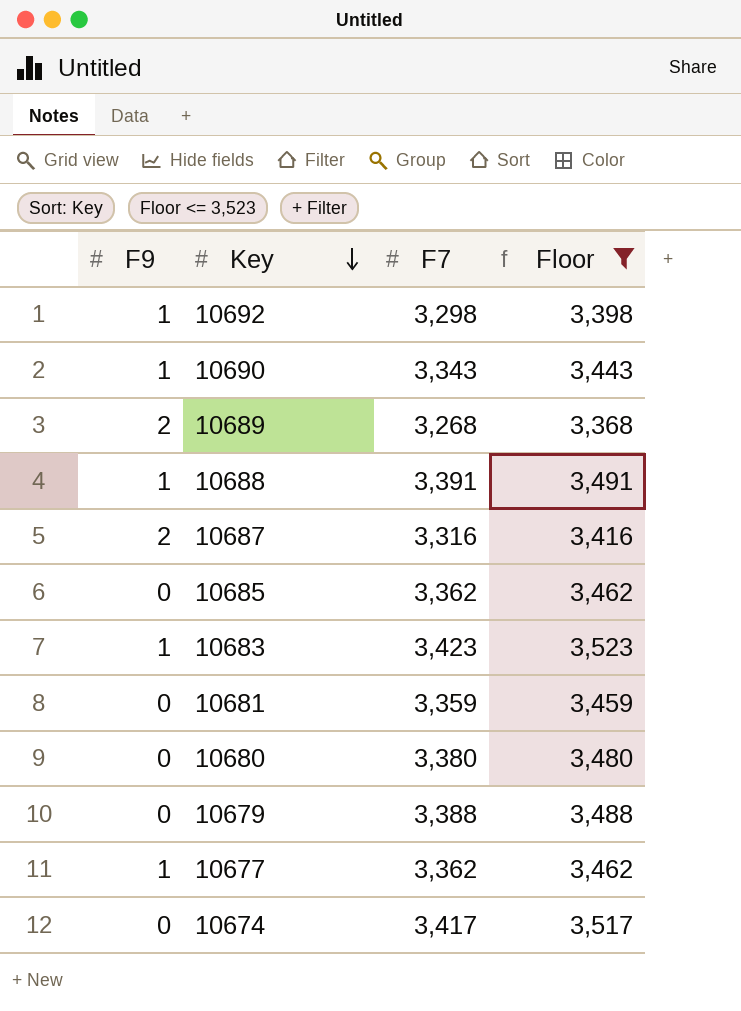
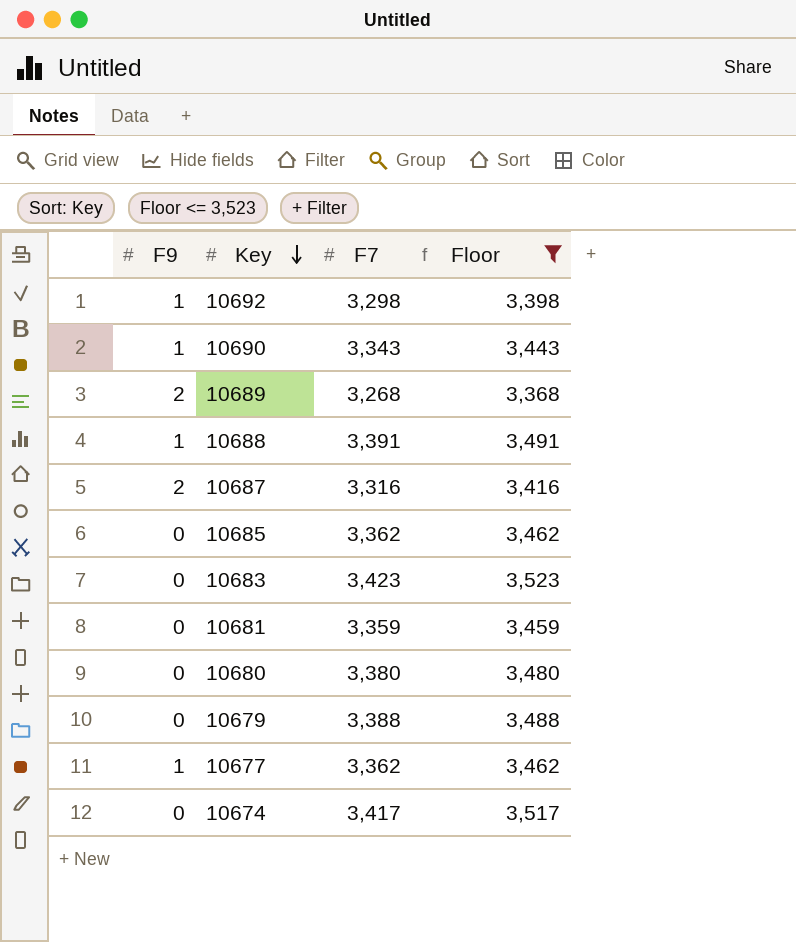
10683 | F9: 1 -> 0

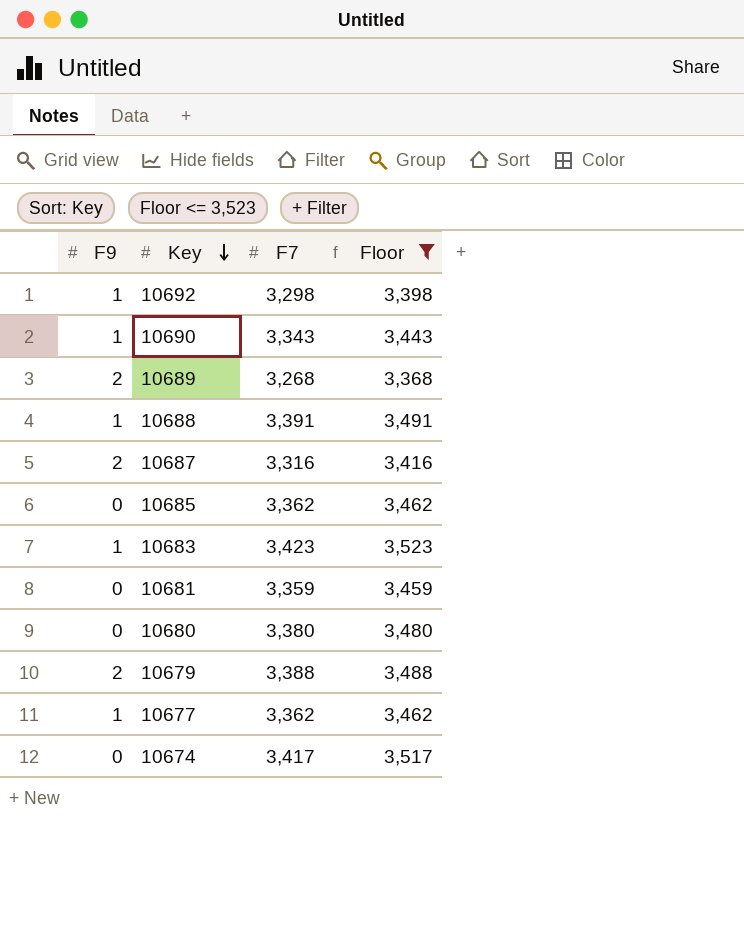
10683 | F9: 0 -> 1
10679 | F9: 0 -> 2

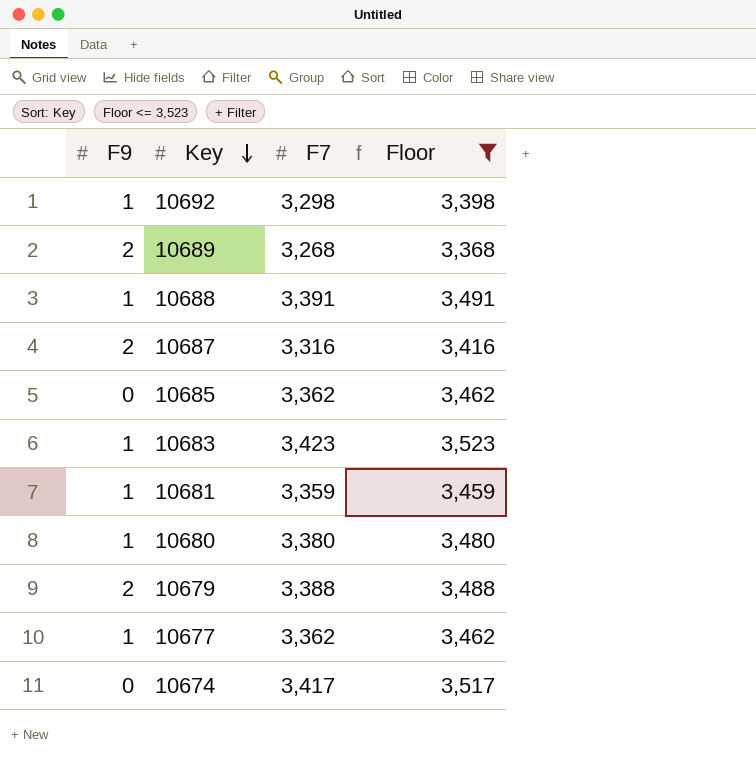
row 10690: 1 | 3,343 | 3,443 -> none
10681 | F9: 0 -> 1
10680 | F9: 0 -> 1

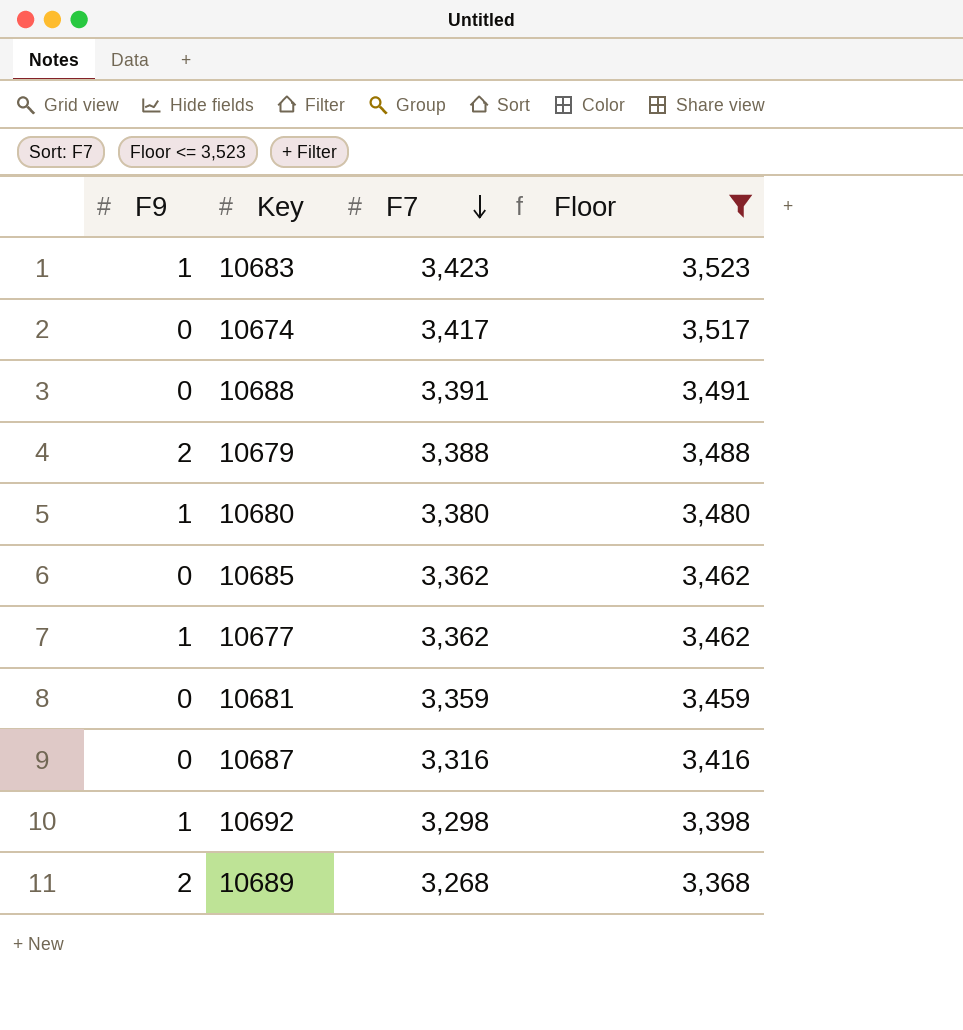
row order: Key descending -> F7 descending
10688 | F9: 1 -> 0
10681 | F9: 1 -> 0
10687 | F9: 2 -> 0

